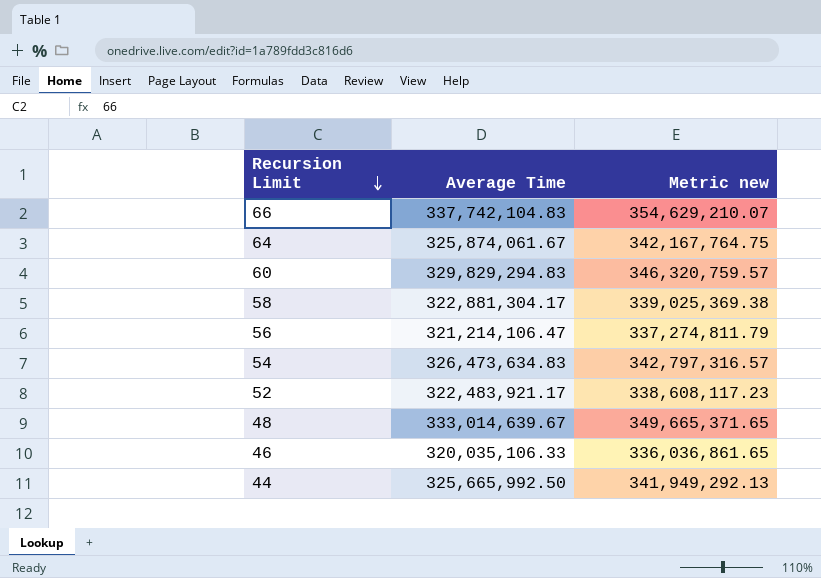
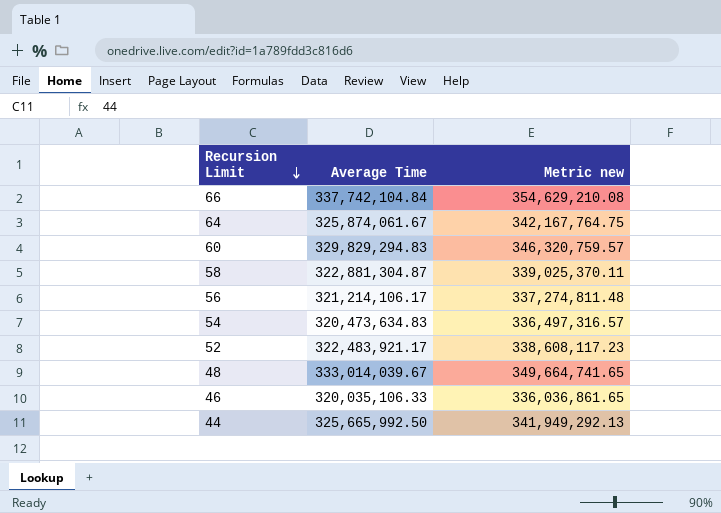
66 | Average Time: 337,742,104.83 -> 337,742,104.84
66 | Metric new: 354,629,210.07 -> 354,629,210.08
58 | Average Time: 322,881,304.17 -> 322,881,304.87
58 | Metric new: 339,025,369.38 -> 339,025,370.11
56 | Average Time: 321,214,106.47 -> 321,214,106.17
56 | Metric new: 337,274,811.79 -> 337,274,811.48
54 | Average Time: 326,473,634.83 -> 320,473,634.83
54 | Metric new: 342,797,316.57 -> 336,497,316.57
48 | Average Time: 333,014,639.67 -> 333,014,039.67
48 | Metric new: 349,665,371.65 -> 349,664,741.65

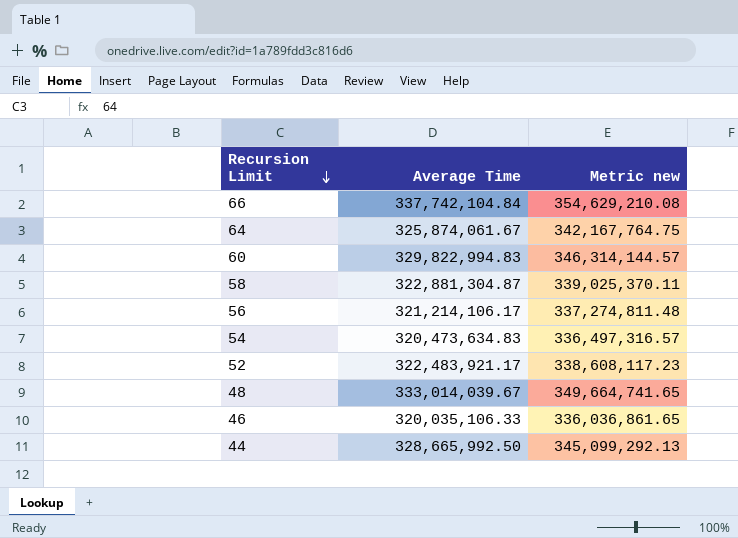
60 | Average Time: 329,829,294.83 -> 329,822,994.83
60 | Metric new: 346,320,759.57 -> 346,314,144.57
44 | Average Time: 325,665,992.50 -> 328,665,992.50
44 | Metric new: 341,949,292.13 -> 345,099,292.13

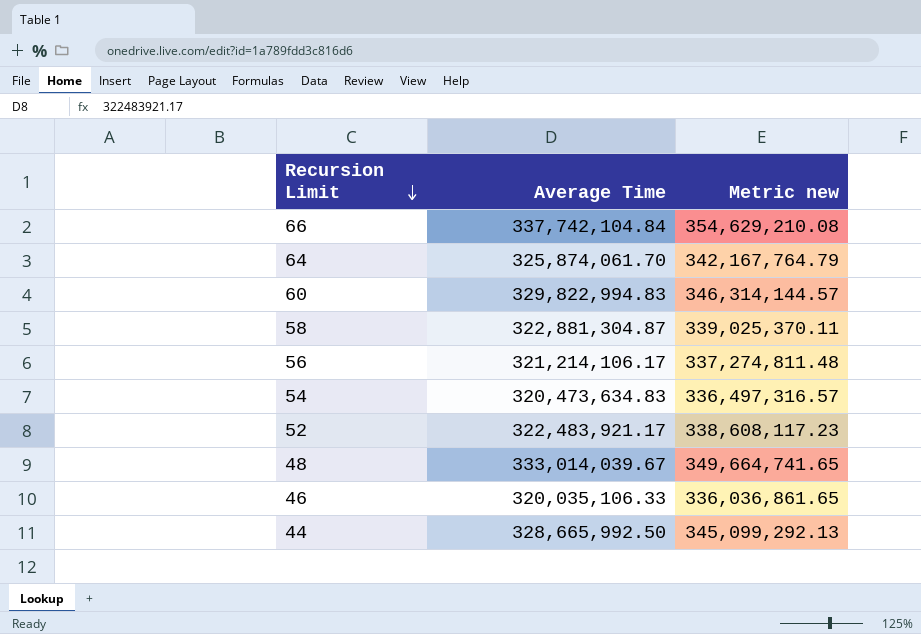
64 | Average Time: 325,874,061.67 -> 325,874,061.70
64 | Metric new: 342,167,764.75 -> 342,167,764.79

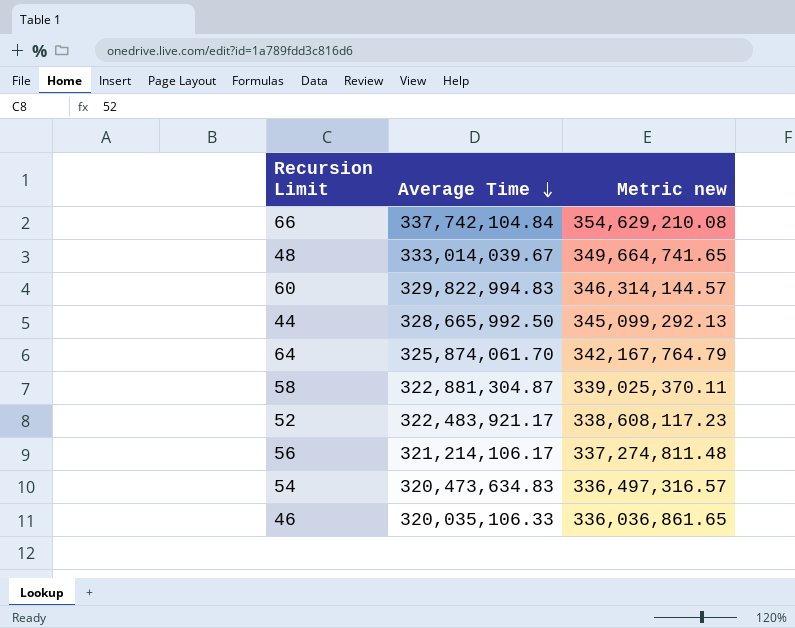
row order: Recursion Limit descending -> Average Time descending

